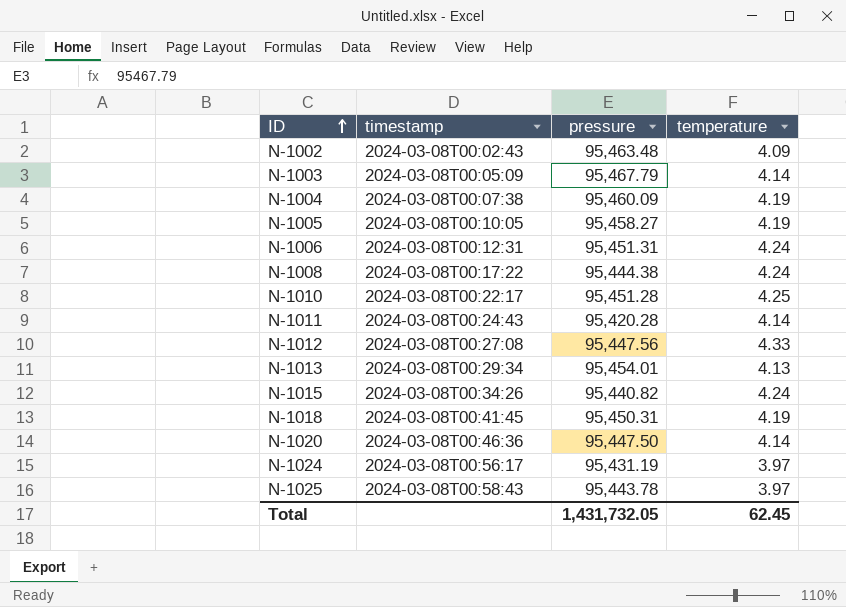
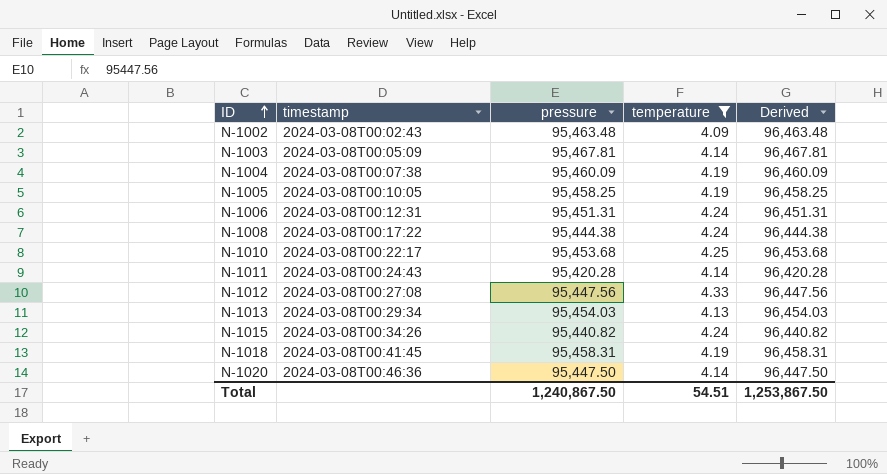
filter: none -> temperature != 3.97
column Derived | formula: none -> [pressure] + 1000
N-1003 | pressure: 95,467.79 -> 95,467.81
N-1005 | pressure: 95,458.27 -> 95,458.25
N-1010 | pressure: 95,451.28 -> 95,453.68
N-1013 | pressure: 95,454.01 -> 95,454.03
N-1018 | pressure: 95,450.31 -> 95,458.31
Total | pressure: 1,431,732.05 -> 1,240,867.50
Total | temperature: 62.45 -> 54.51

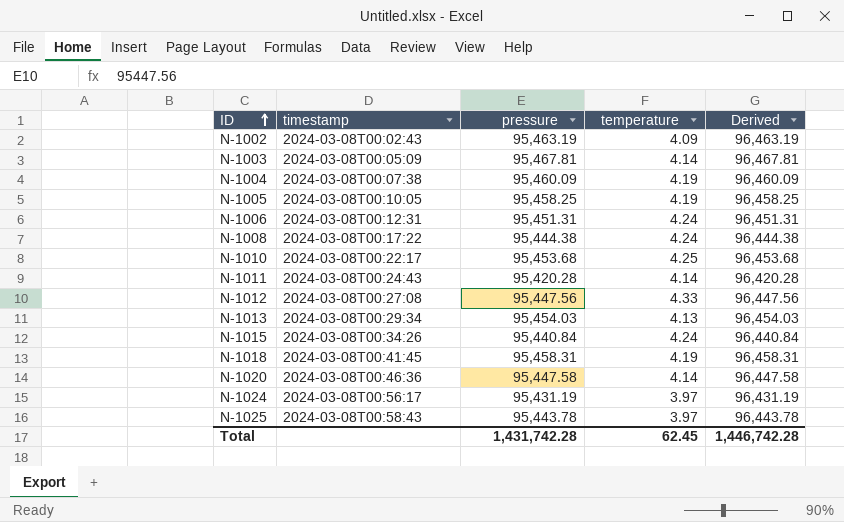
filter: temperature != 3.97 -> none
N-1002 | pressure: 95,463.48 -> 95,463.19
N-1002 | Derived: 96,463.48 -> 96,463.19
N-1015 | pressure: 95,440.82 -> 95,440.84
N-1015 | Derived: 96,440.82 -> 96,440.84
N-1020 | pressure: 95,447.50 -> 95,447.58
N-1020 | Derived: 96,447.50 -> 96,447.58
Total | pressure: 1,240,867.50 -> 1,431,742.28
Total | temperature: 54.51 -> 62.45
Total | Derived: 1,253,867.50 -> 1,446,742.28

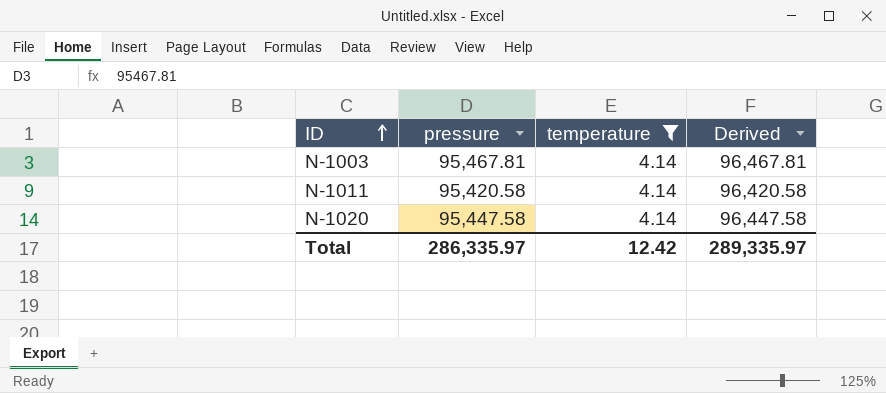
filter: none -> temperature = 4.14
column timestamp | position: 2 -> none
N-1011 | pressure: 95,420.28 -> 95,420.58
N-1011 | Derived: 96,420.28 -> 96,420.58
Total | pressure: 1,431,742.28 -> 286,335.97
Total | temperature: 62.45 -> 12.42
Total | Derived: 1,446,742.28 -> 289,335.97

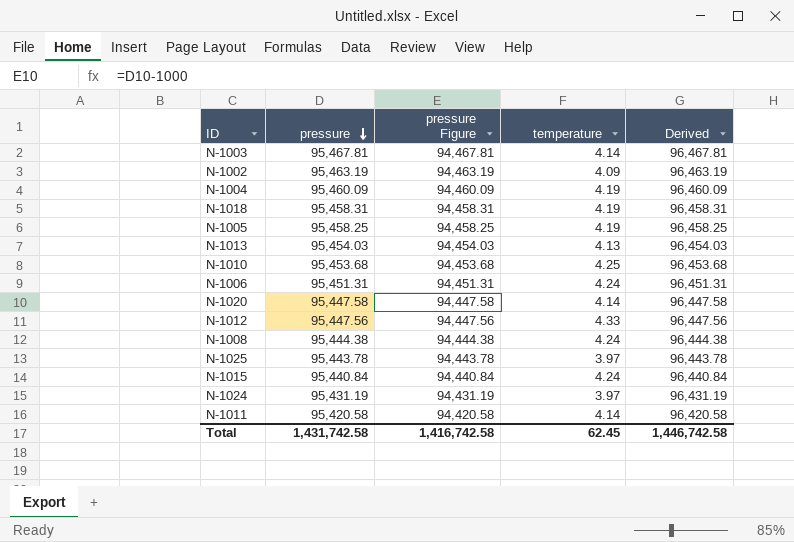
filter: temperature = 4.14 -> none
row order: ID ascending -> pressure descending
column pressure Figure | formula: none -> [pressure] - 1000
Total | pressure: 286,335.97 -> 1,431,742.58
Total | temperature: 12.42 -> 62.45
Total | Derived: 289,335.97 -> 1,446,742.58

